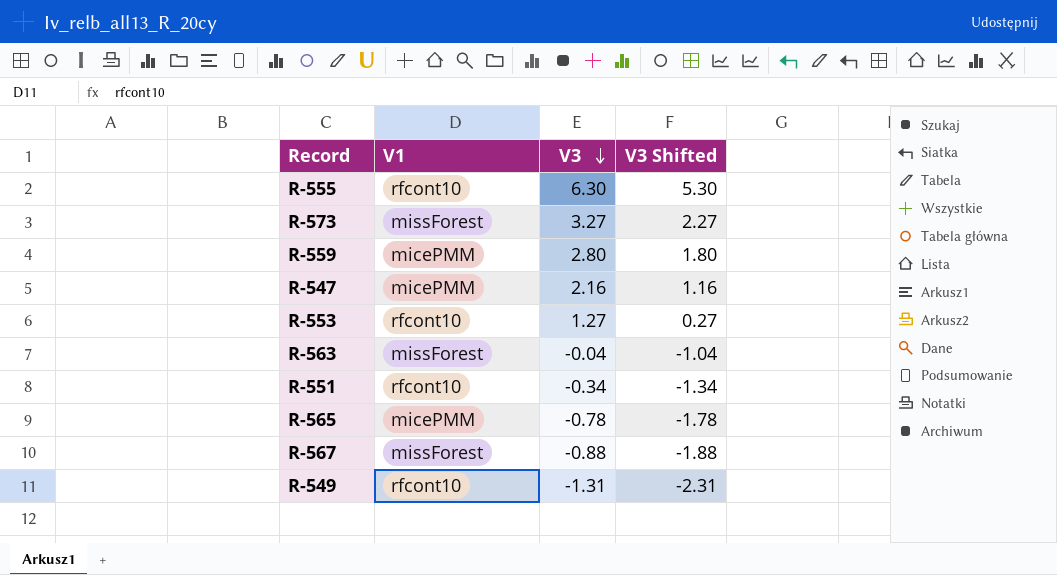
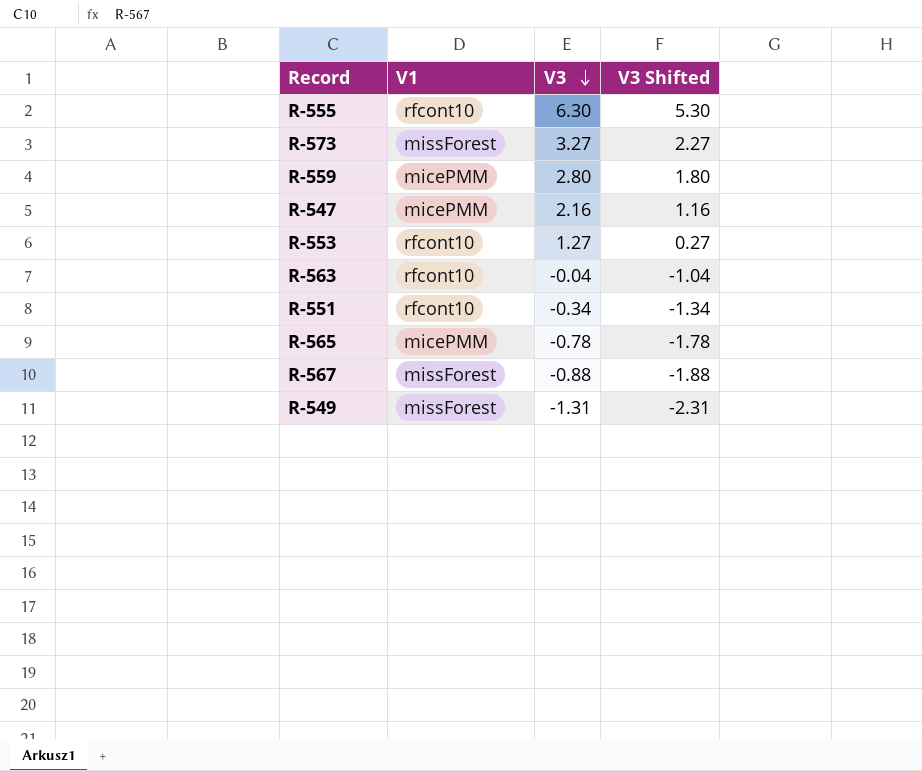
R-563 | V1: missForest -> rfcont10
R-549 | V1: rfcont10 -> missForest

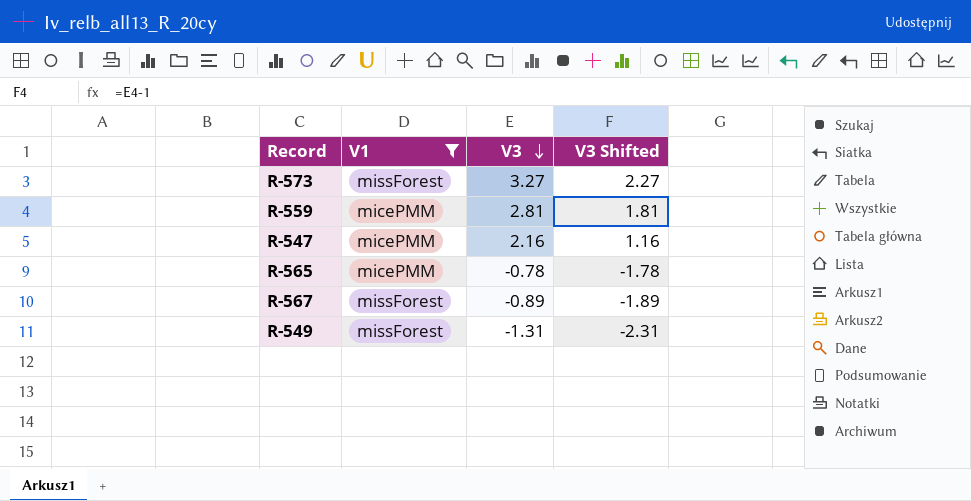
filter: none -> V1 != rfcont10
R-559 | V3: 2.80 -> 2.81
R-559 | V3 Shifted: 1.80 -> 1.81
R-567 | V3: -0.88 -> -0.89
R-567 | V3 Shifted: -1.88 -> -1.89

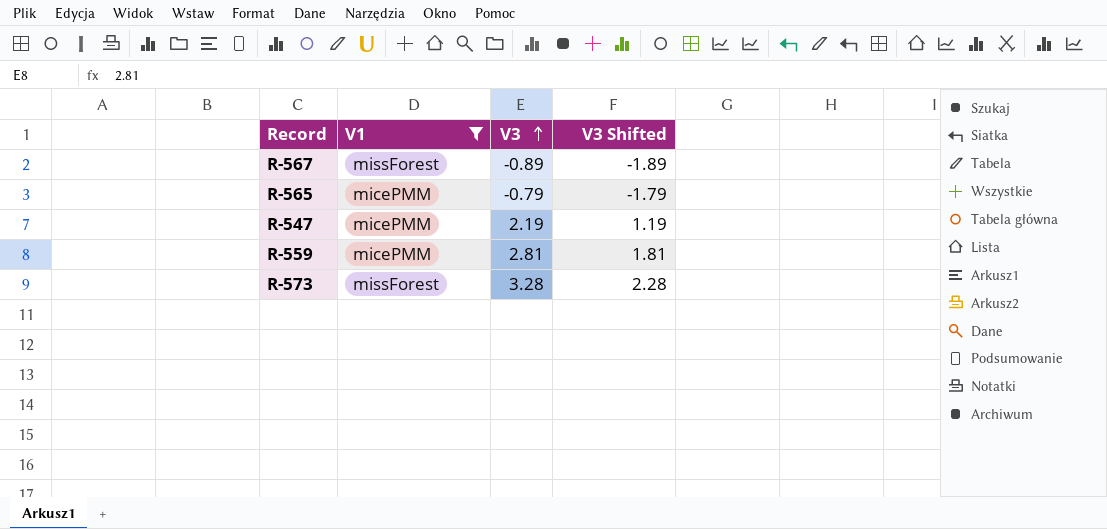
row order: V3 descending -> V3 ascending
row R-549: missForest | -1.31 | -2.31 -> none
R-565 | V3: -0.78 -> -0.79
R-565 | V3 Shifted: -1.78 -> -1.79
R-547 | V3: 2.16 -> 2.19
R-547 | V3 Shifted: 1.16 -> 1.19
R-573 | V3: 3.27 -> 3.28
R-573 | V3 Shifted: 2.27 -> 2.28

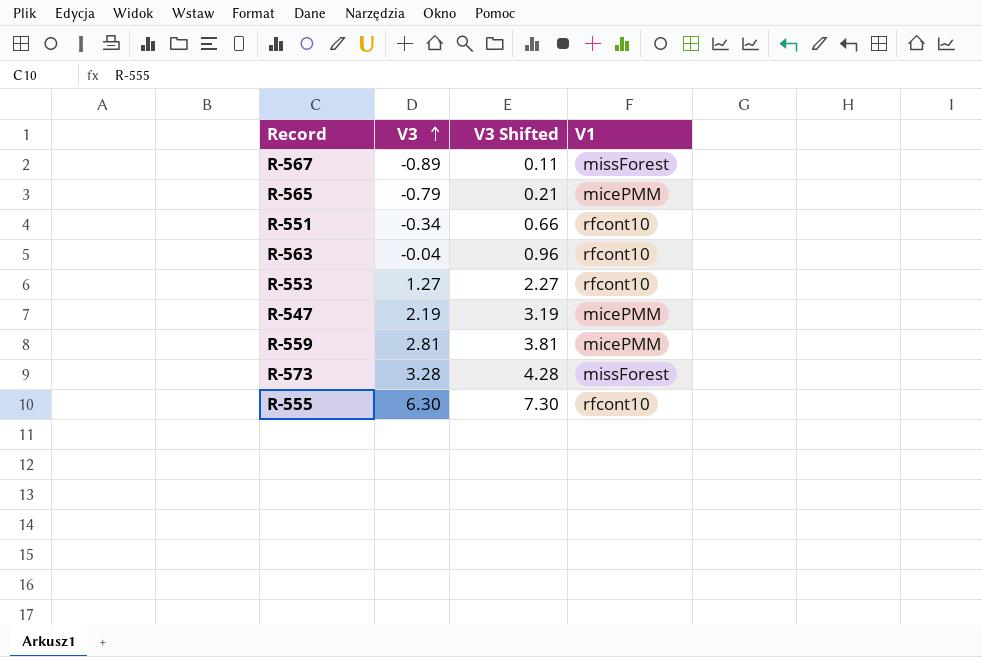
filter: V1 != rfcont10 -> none
column V3 Shifted | formula: [V3] - 1 -> [V3] + 1
column V1 | position: 2 -> 4

